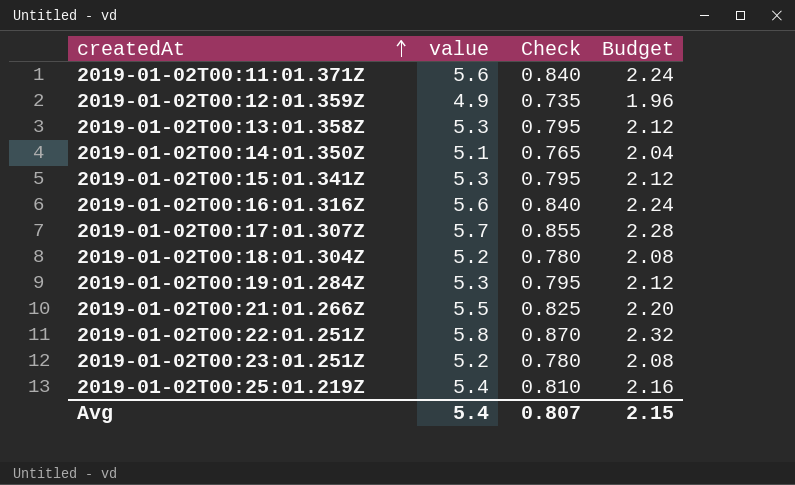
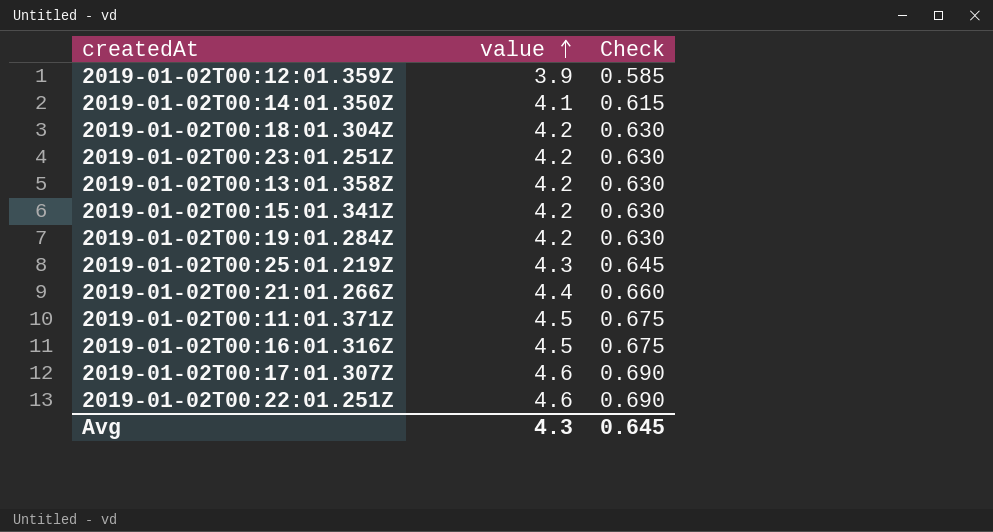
row order: createdAt ascending -> value ascending
column Budget | formula: [value] * 0.4 -> none
2019-01-02T00:12:01.359Z | value: 4.9 -> 3.9
2019-01-02T00:12:01.359Z | Check: 0.735 -> 0.585
2019-01-02T00:14:01.350Z | value: 5.1 -> 4.1
2019-01-02T00:14:01.350Z | Check: 0.765 -> 0.615
2019-01-02T00:18:01.304Z | value: 5.2 -> 4.2
2019-01-02T00:18:01.304Z | Check: 0.780 -> 0.630
2019-01-02T00:23:01.251Z | value: 5.2 -> 4.2
2019-01-02T00:23:01.251Z | Check: 0.780 -> 0.630
2019-01-02T00:13:01.358Z | value: 5.3 -> 4.2
2019-01-02T00:13:01.358Z | Check: 0.795 -> 0.630
2019-01-02T00:15:01.341Z | value: 5.3 -> 4.2
2019-01-02T00:15:01.341Z | Check: 0.795 -> 0.630
2019-01-02T00:19:01.284Z | value: 5.3 -> 4.2
2019-01-02T00:19:01.284Z | Check: 0.795 -> 0.630
2019-01-02T00:25:01.219Z | value: 5.4 -> 4.3
2019-01-02T00:25:01.219Z | Check: 0.810 -> 0.645
2019-01-02T00:21:01.266Z | value: 5.5 -> 4.4
2019-01-02T00:21:01.266Z | Check: 0.825 -> 0.660
2019-01-02T00:11:01.371Z | value: 5.6 -> 4.5
2019-01-02T00:11:01.371Z | Check: 0.840 -> 0.675
2019-01-02T00:16:01.316Z | value: 5.6 -> 4.5
2019-01-02T00:16:01.316Z | Check: 0.840 -> 0.675
2019-01-02T00:17:01.307Z | value: 5.7 -> 4.6
2019-01-02T00:17:01.307Z | Check: 0.855 -> 0.690
2019-01-02T00:22:01.251Z | value: 5.8 -> 4.6
2019-01-02T00:22:01.251Z | Check: 0.870 -> 0.690
Avg | value: 5.4 -> 4.3
Avg | Check: 0.807 -> 0.645

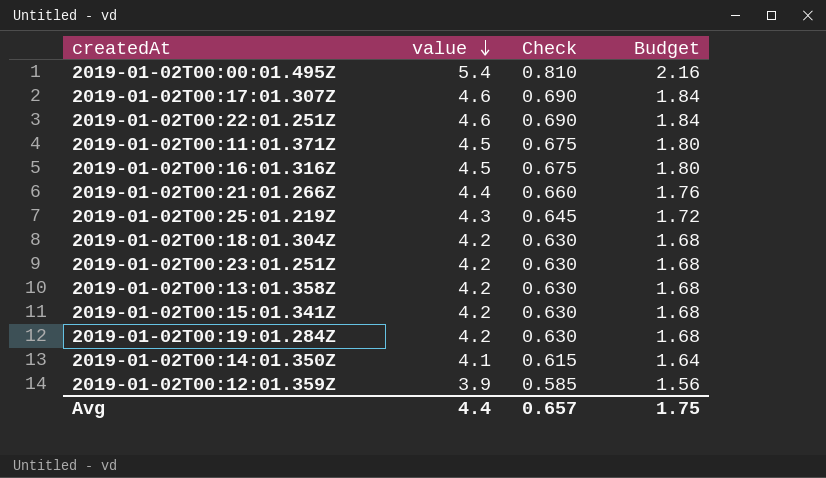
row order: value ascending -> value descending
column Budget | formula: none -> [value] * 0.4
row 2019-01-02T00:00:01.495Z: none -> 5.4 | 0.810 | 2.16
Avg | value: 4.3 -> 4.4
Avg | Check: 0.645 -> 0.657

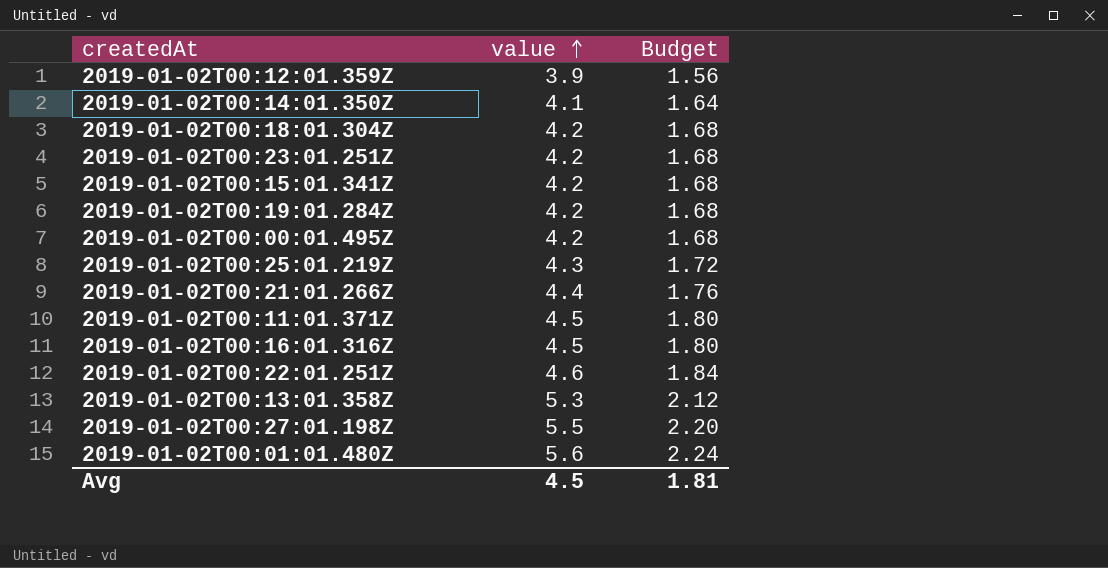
row order: value descending -> value ascending
column Check | formula: [value] * 0.15 -> none
row 2019-01-02T00:17:01.307Z: 4.6 | 0.690 | 1.84 -> none
2019-01-02T00:00:01.495Z | value: 5.4 -> 4.2
2019-01-02T00:00:01.495Z | Budget: 2.16 -> 1.68
2019-01-02T00:13:01.358Z | value: 4.2 -> 5.3
2019-01-02T00:13:01.358Z | Budget: 1.68 -> 2.12
row 2019-01-02T00:27:01.198Z: none -> 5.5 | 2.20
row 2019-01-02T00:01:01.480Z: none -> 5.6 | 2.24
Avg | value: 4.4 -> 4.5
Avg | Budget: 1.75 -> 1.81

